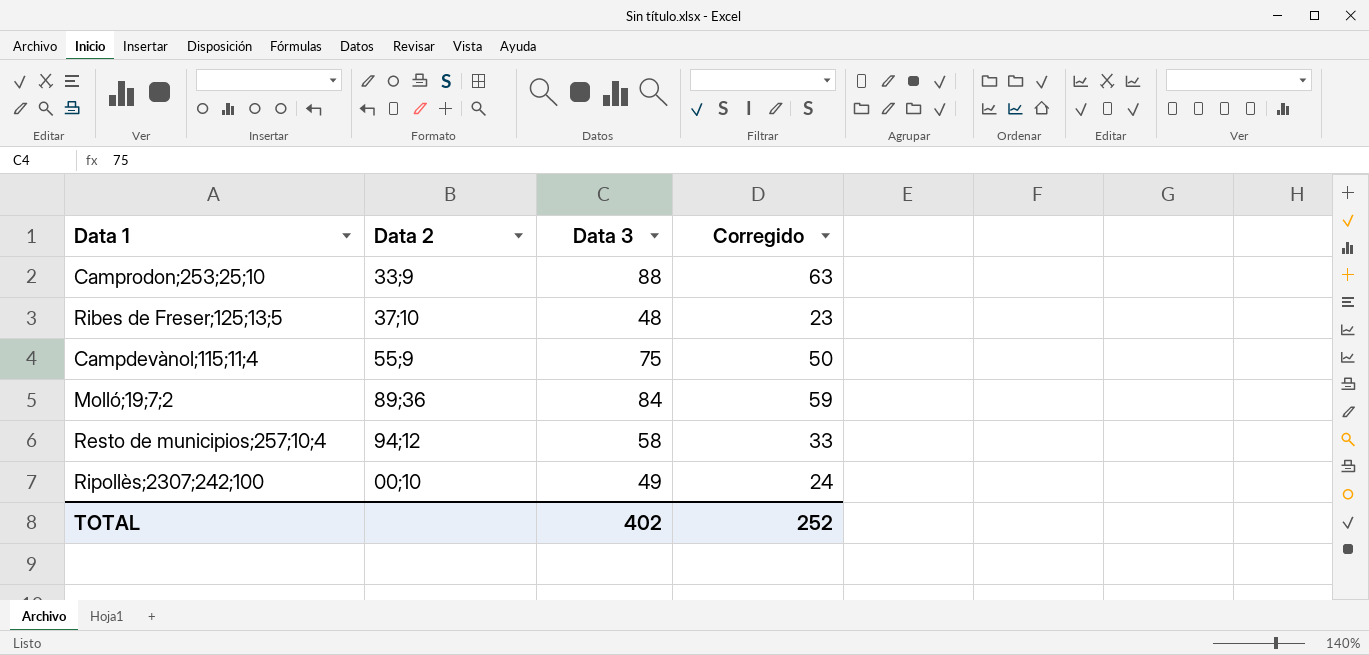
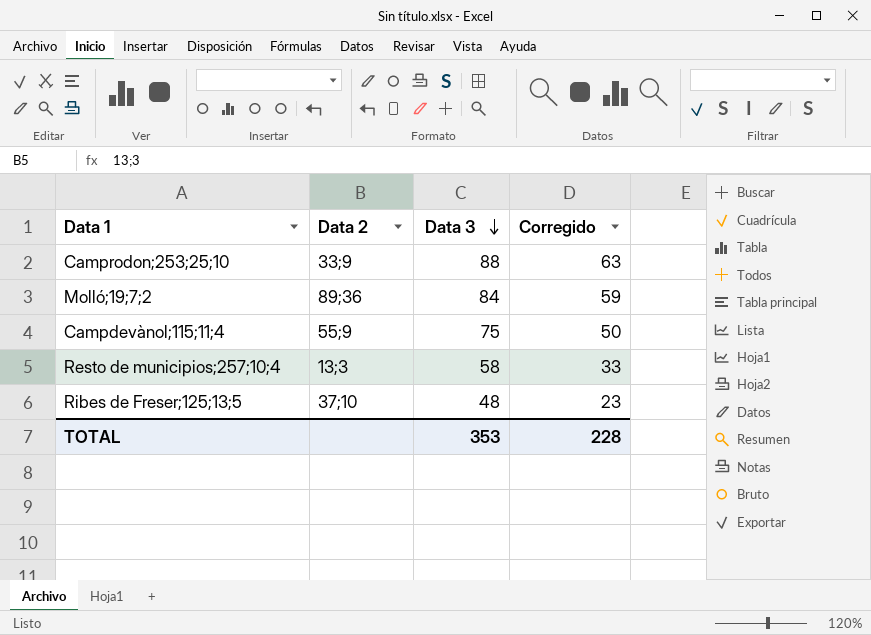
row order: none -> Data 3 descending
row Ripollès;2307;242;100: 00;10 | 49 | 24 -> none
Resto de municipios;257;10;4 | Data 2: 94;12 -> 13;3
TOTAL | Data 3: 402 -> 353
TOTAL | Corregido: 252 -> 228

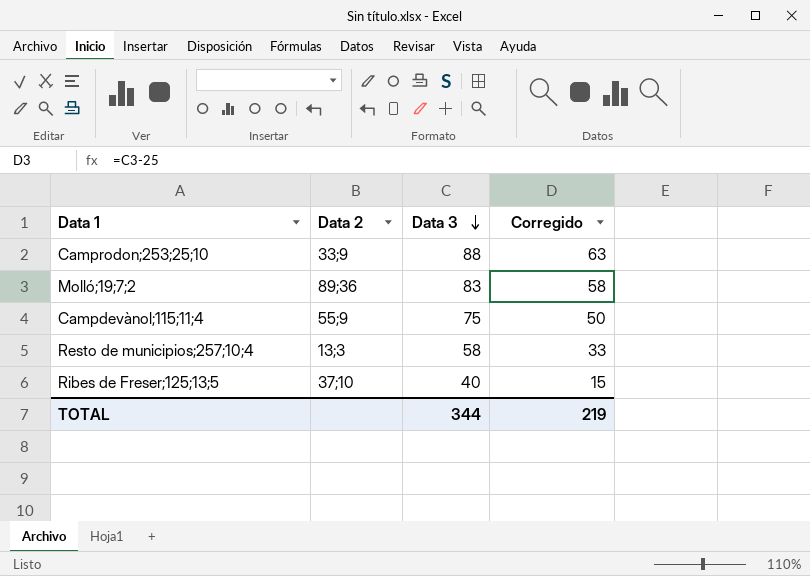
Molló;19;7;2 | Data 3: 84 -> 83
Molló;19;7;2 | Corregido: 59 -> 58
Ribes de Freser;125;13;5 | Data 3: 48 -> 40
Ribes de Freser;125;13;5 | Corregido: 23 -> 15
TOTAL | Data 3: 353 -> 344
TOTAL | Corregido: 228 -> 219

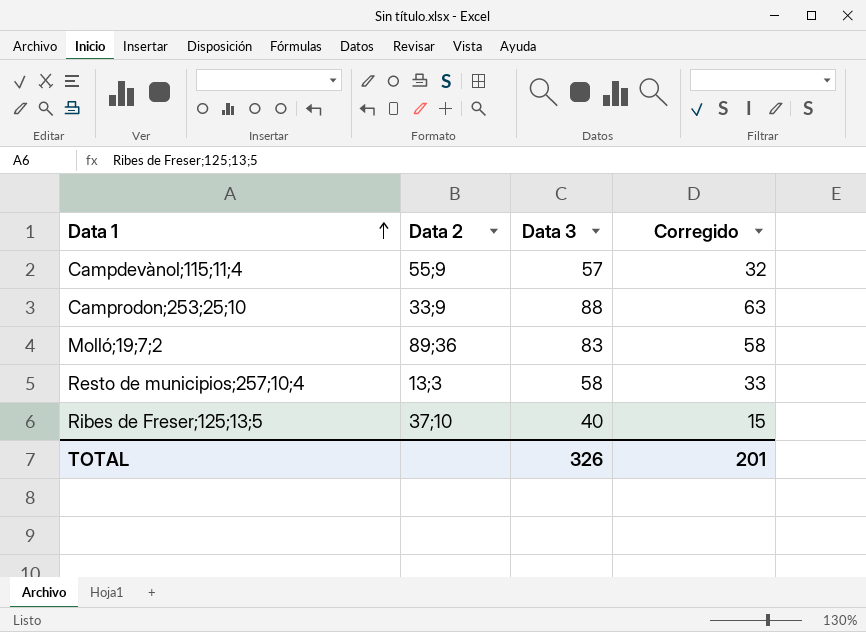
row order: Data 3 descending -> Data 1 ascending
Campdevànol;115;11;4 | Data 3: 75 -> 57
Campdevànol;115;11;4 | Corregido: 50 -> 32
TOTAL | Data 3: 344 -> 326
TOTAL | Corregido: 219 -> 201

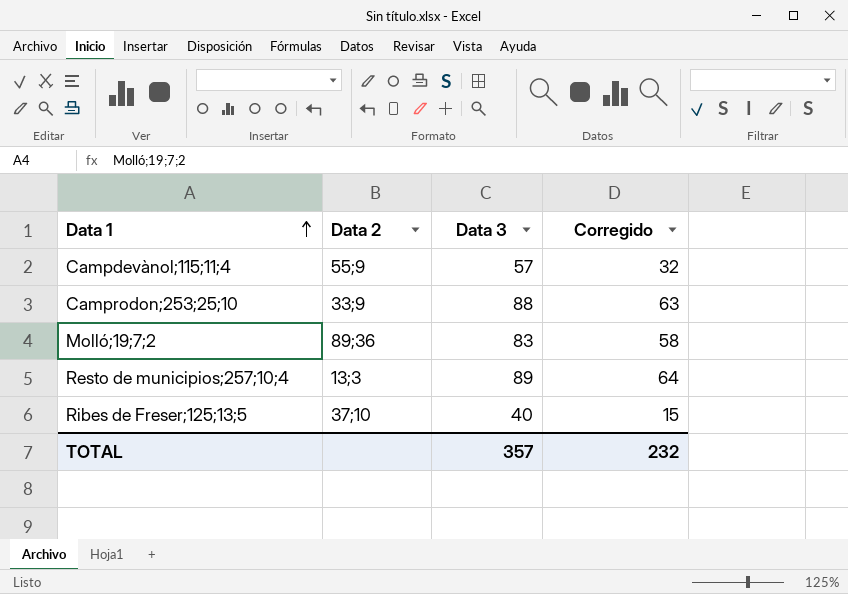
Resto de municipios;257;10;4 | Data 3: 58 -> 89
Resto de municipios;257;10;4 | Corregido: 33 -> 64
TOTAL | Data 3: 326 -> 357
TOTAL | Corregido: 201 -> 232

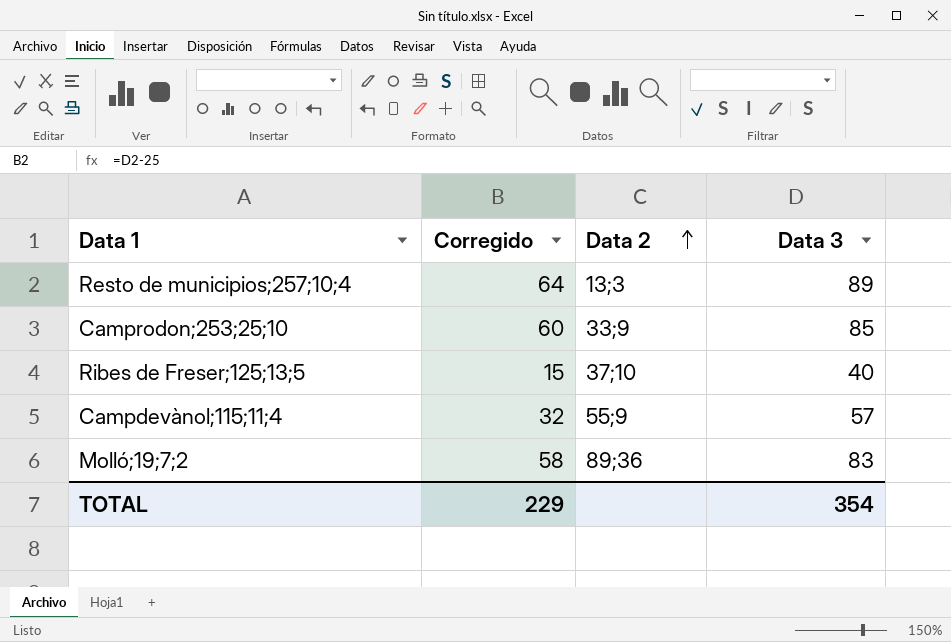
row order: Data 1 ascending -> Data 2 ascending
column Corregido | position: 4 -> 2
Camprodon;253;25;10 | Corregido: 63 -> 60
Camprodon;253;25;10 | Data 3: 88 -> 85
TOTAL | Corregido: 232 -> 229
TOTAL | Data 3: 357 -> 354

